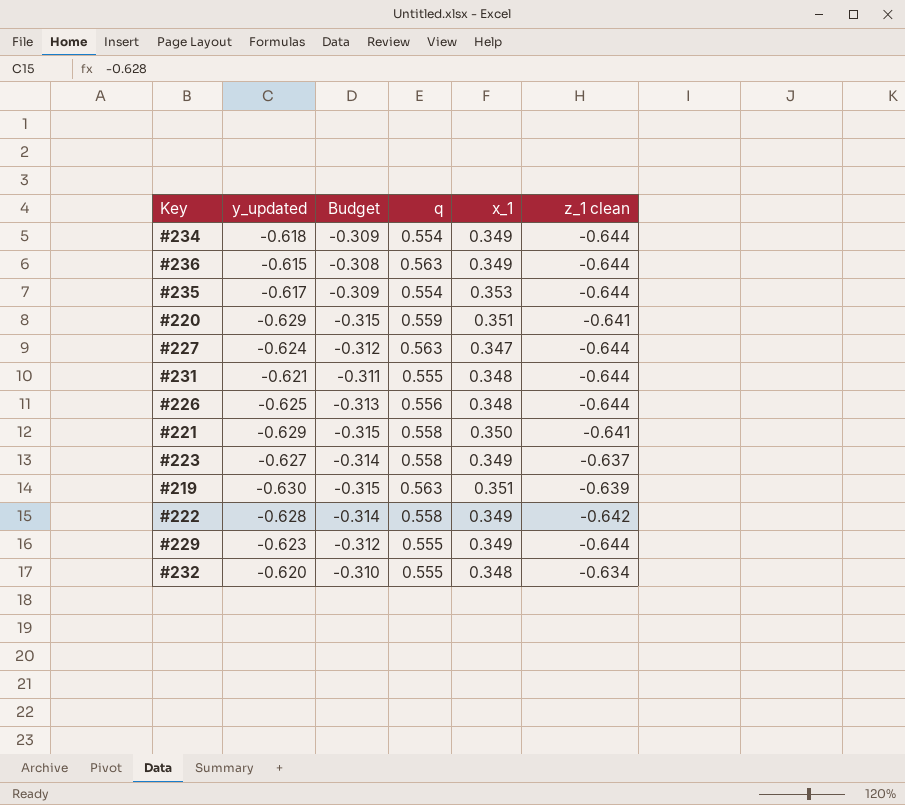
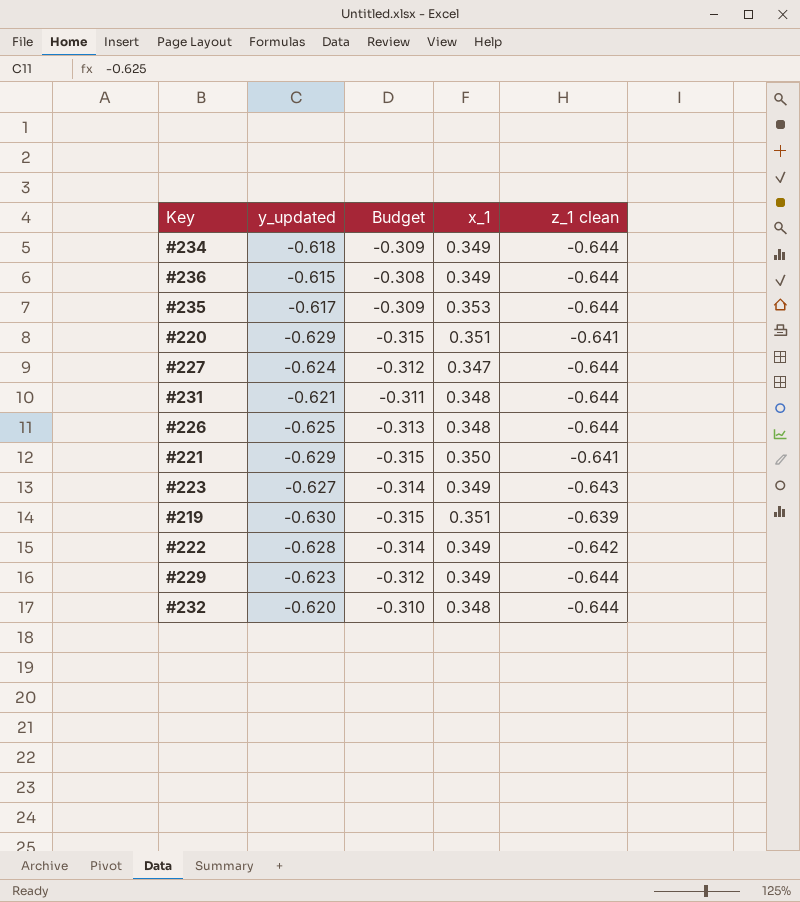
column q | position: 4 -> none
#223 | z_1 clean: -0.637 -> -0.643
#232 | z_1 clean: -0.634 -> -0.644

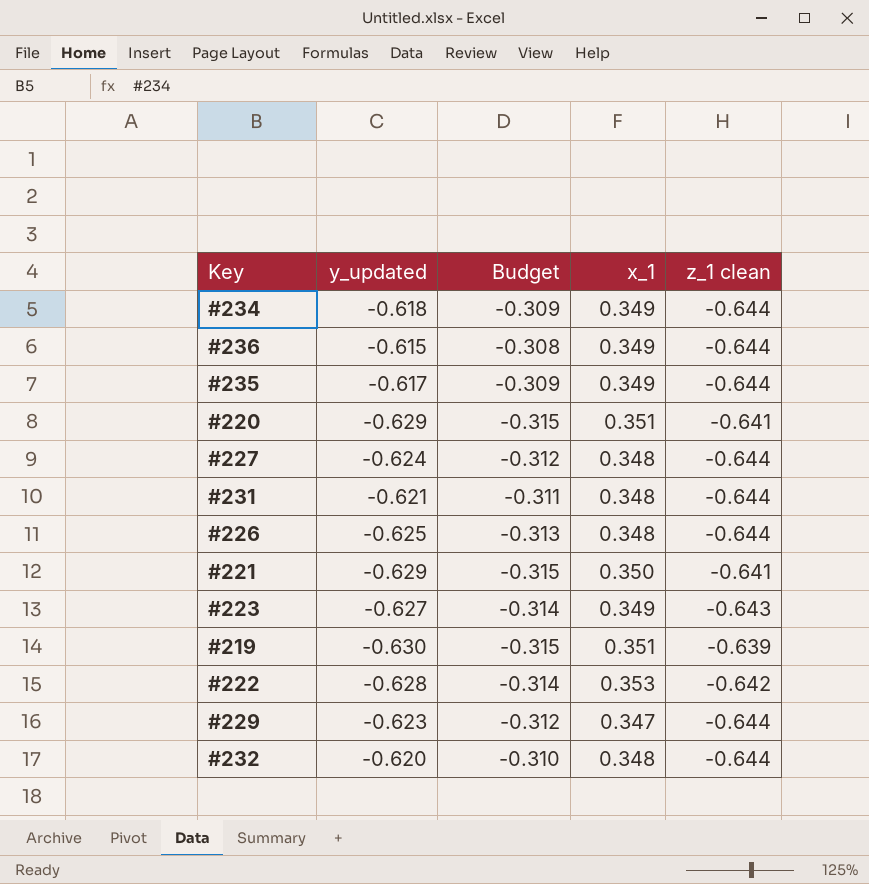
#235 | x_1: 0.353 -> 0.349
#227 | x_1: 0.347 -> 0.348
#222 | x_1: 0.349 -> 0.353
#229 | x_1: 0.349 -> 0.347

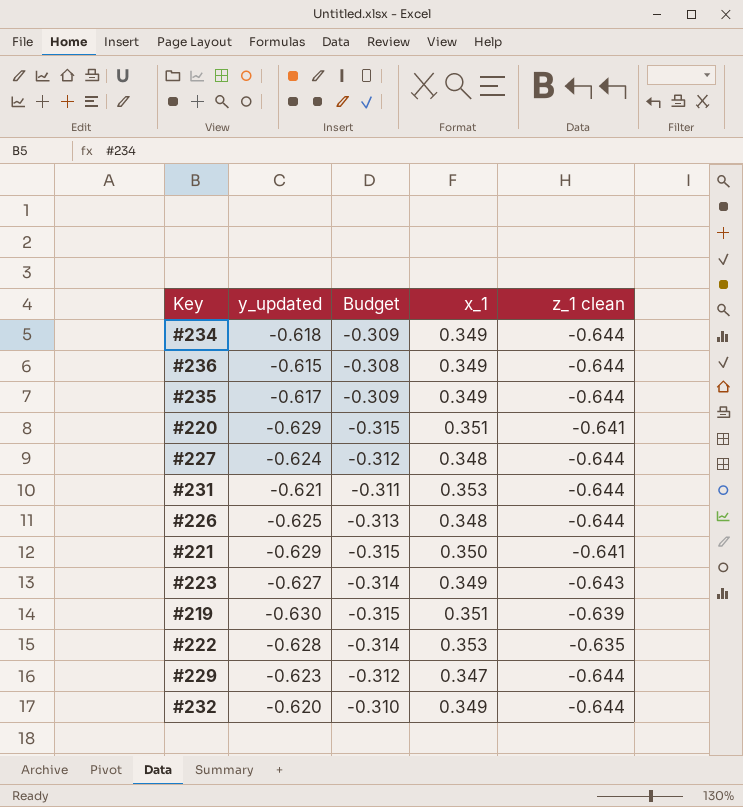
#231 | x_1: 0.348 -> 0.353
#222 | z_1 clean: -0.642 -> -0.635
#232 | x_1: 0.348 -> 0.349

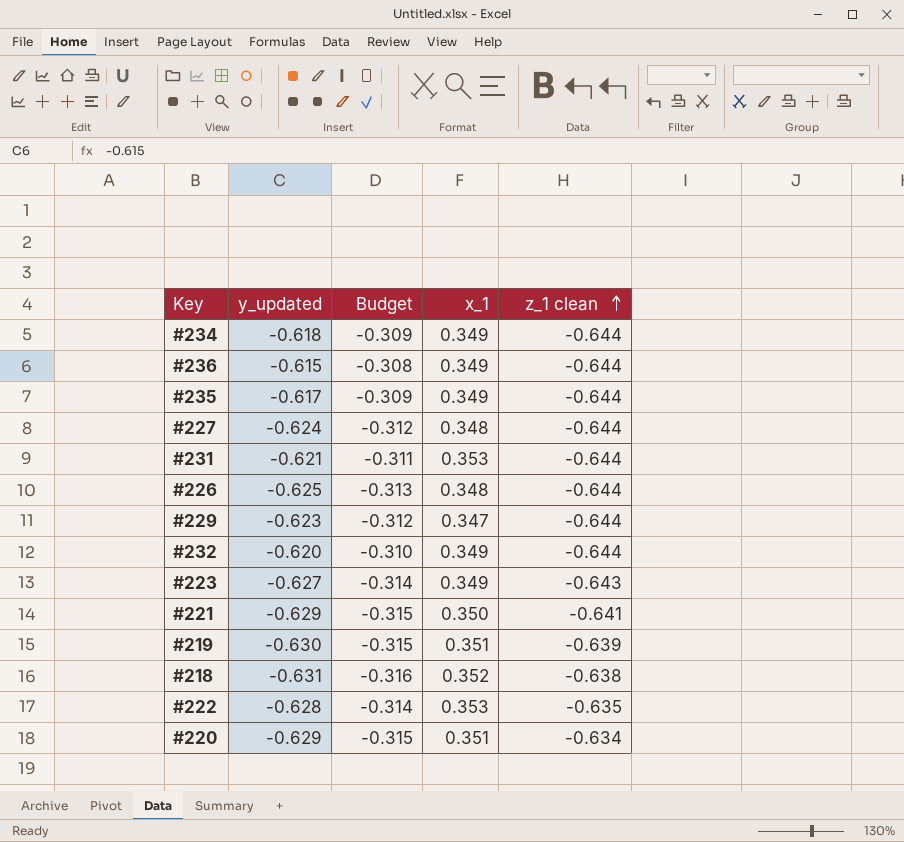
row order: none -> z_1 clean ascending
row #218: none -> -0.631 | -0.316 | 0.352 | -0.638
#220 | z_1 clean: -0.641 -> -0.634

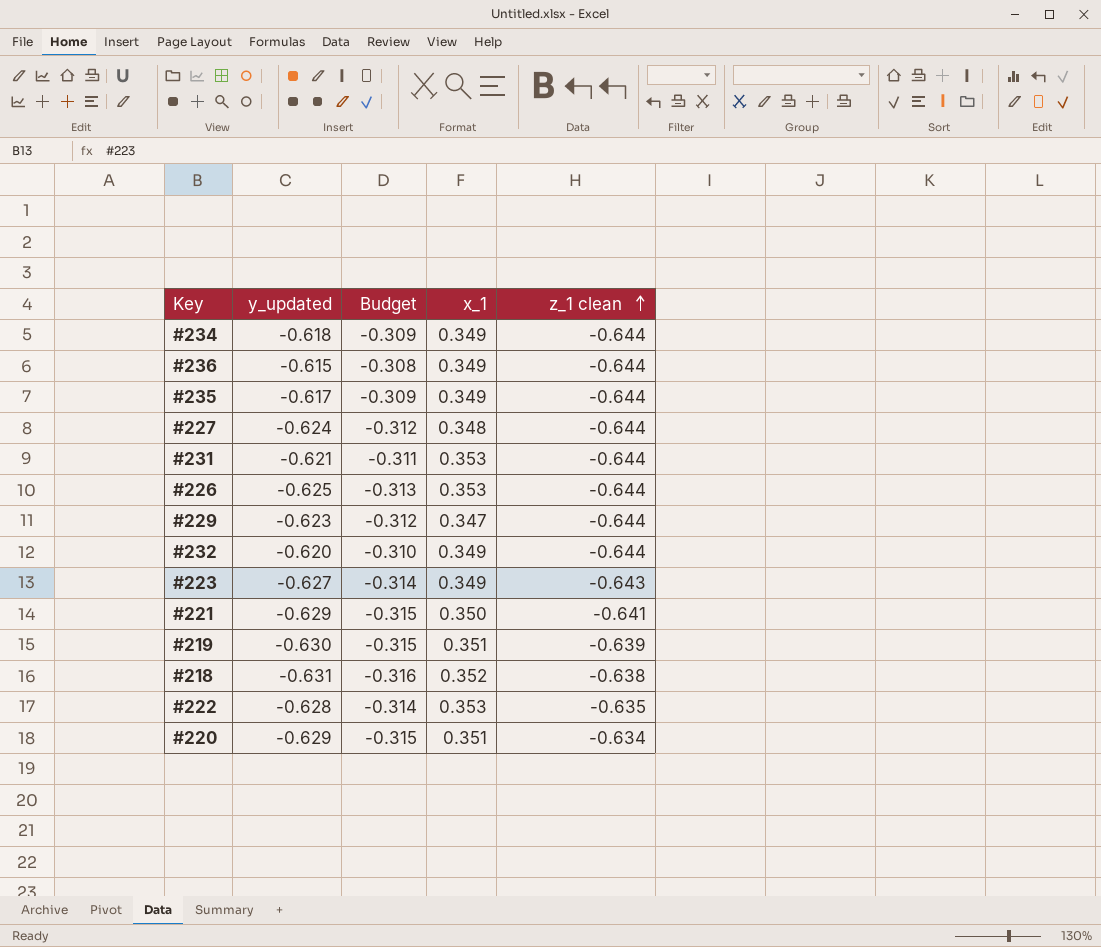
#226 | x_1: 0.348 -> 0.353

